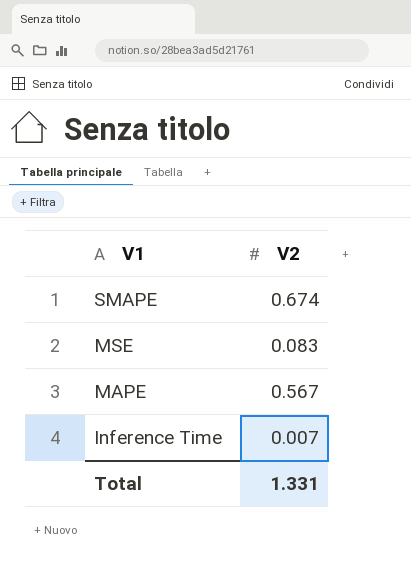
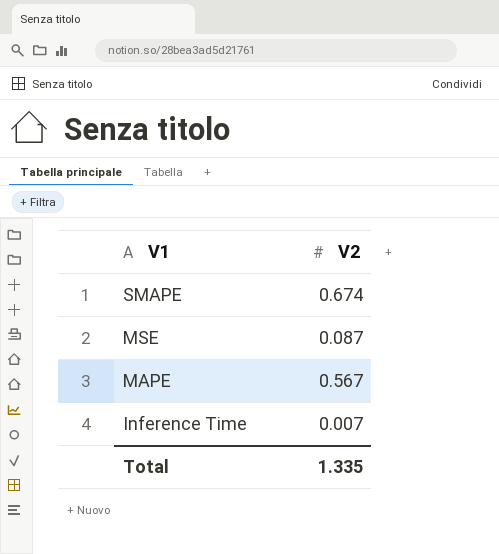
MSE | V2: 0.083 -> 0.087
Total | V2: 1.331 -> 1.335

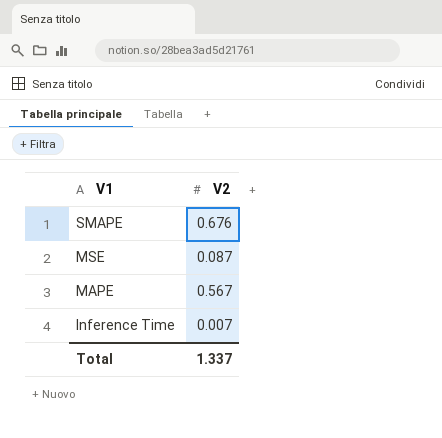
SMAPE | V2: 0.674 -> 0.676
Total | V2: 1.335 -> 1.337

